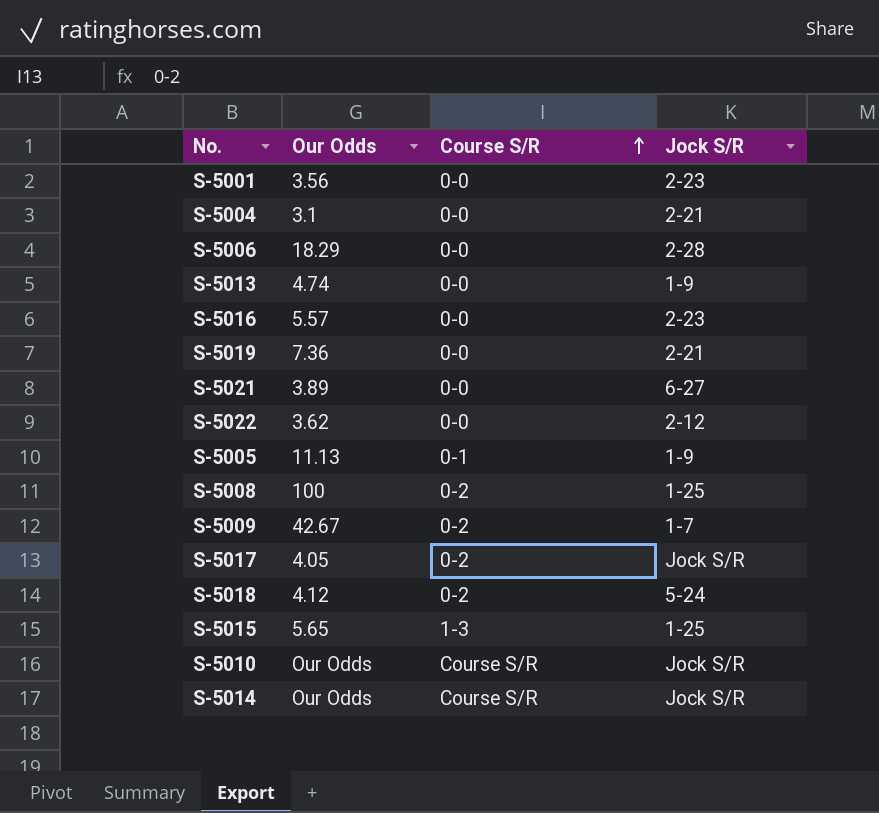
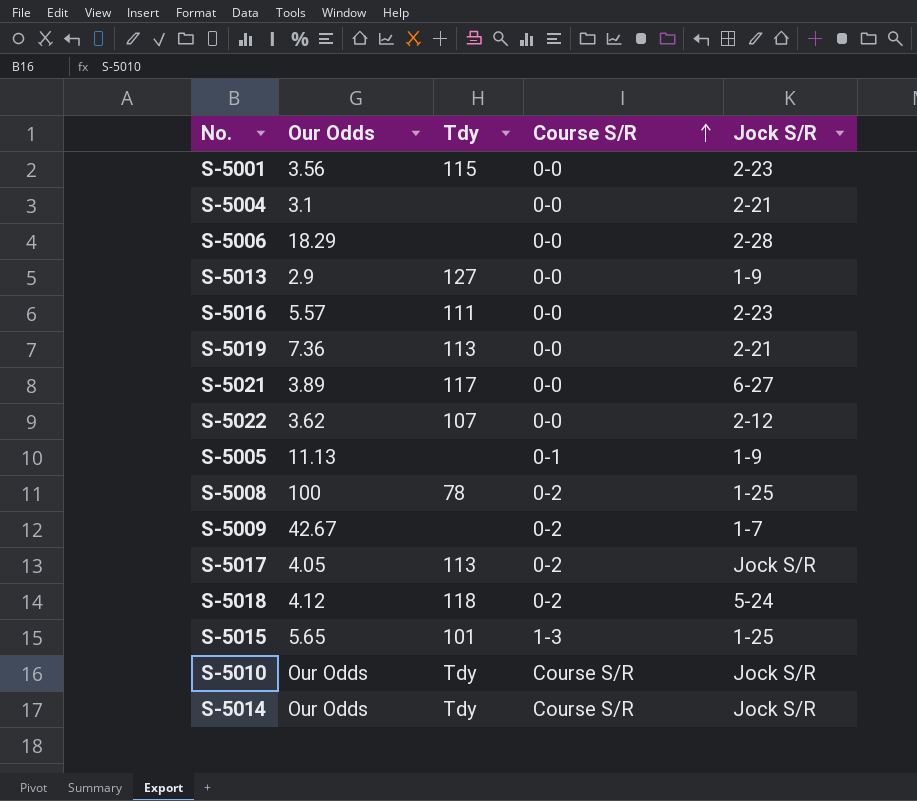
column Tdy | position: none -> 3
S-5013 | Our Odds: 4.74 -> 2.9

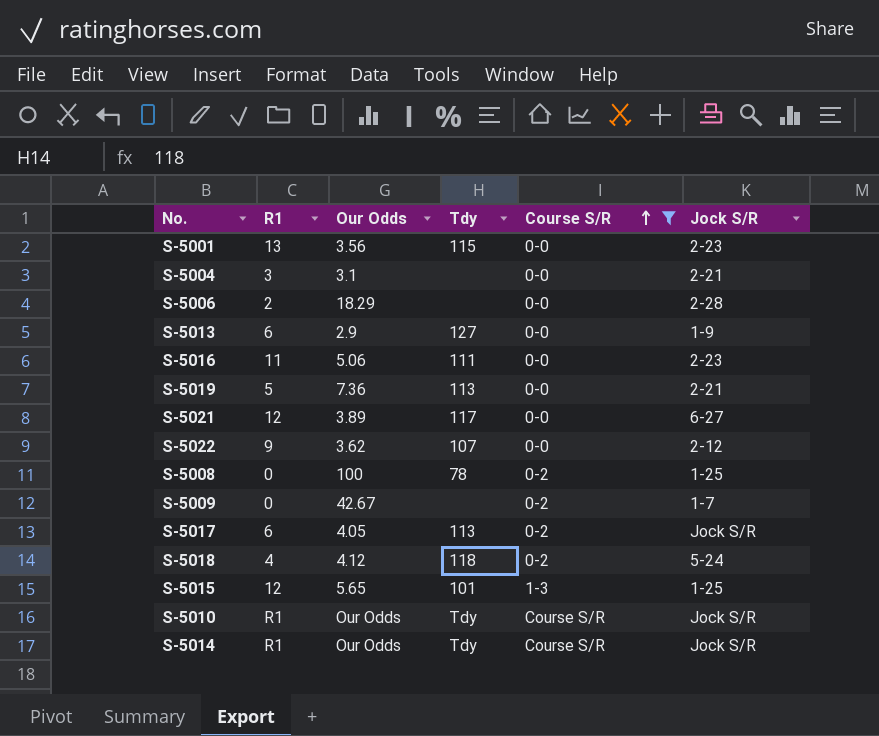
filter: none -> Course S/R != 0-1
column R1 | position: none -> 2
S-5016 | Our Odds: 5.57 -> 5.06

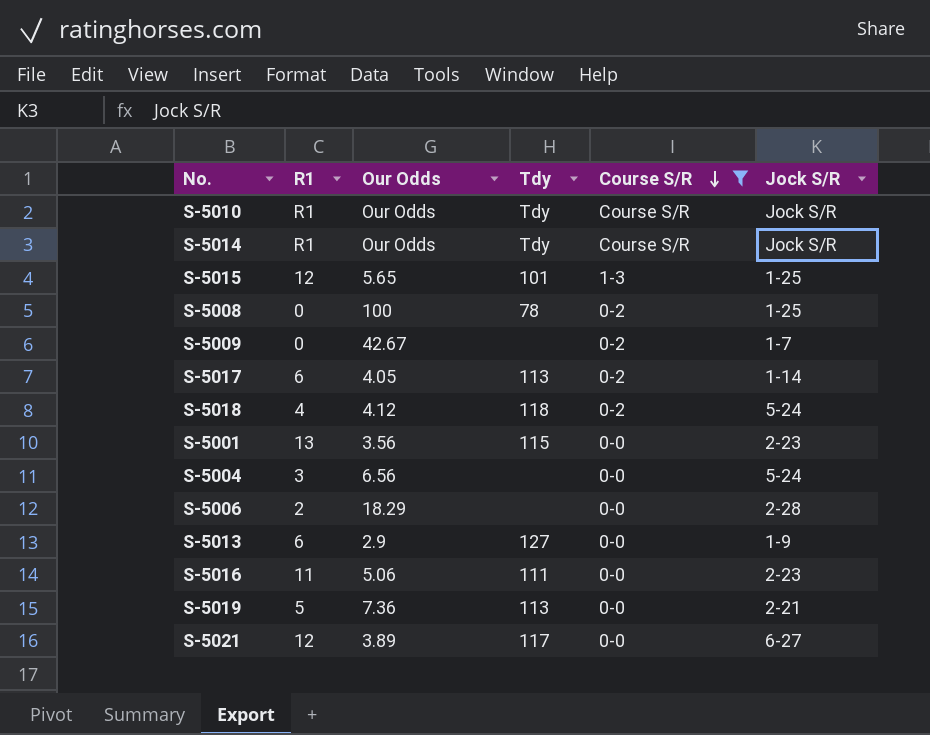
row order: Course S/R ascending -> Course S/R descending
row S-5022: 9 | 3.62 | 107 | 0-0 | 2-12 -> none
S-5017 | Jock S/R: Jock S/R -> 1-14
S-5004 | Our Odds: 3.1 -> 6.56
S-5004 | Jock S/R: 2-21 -> 5-24

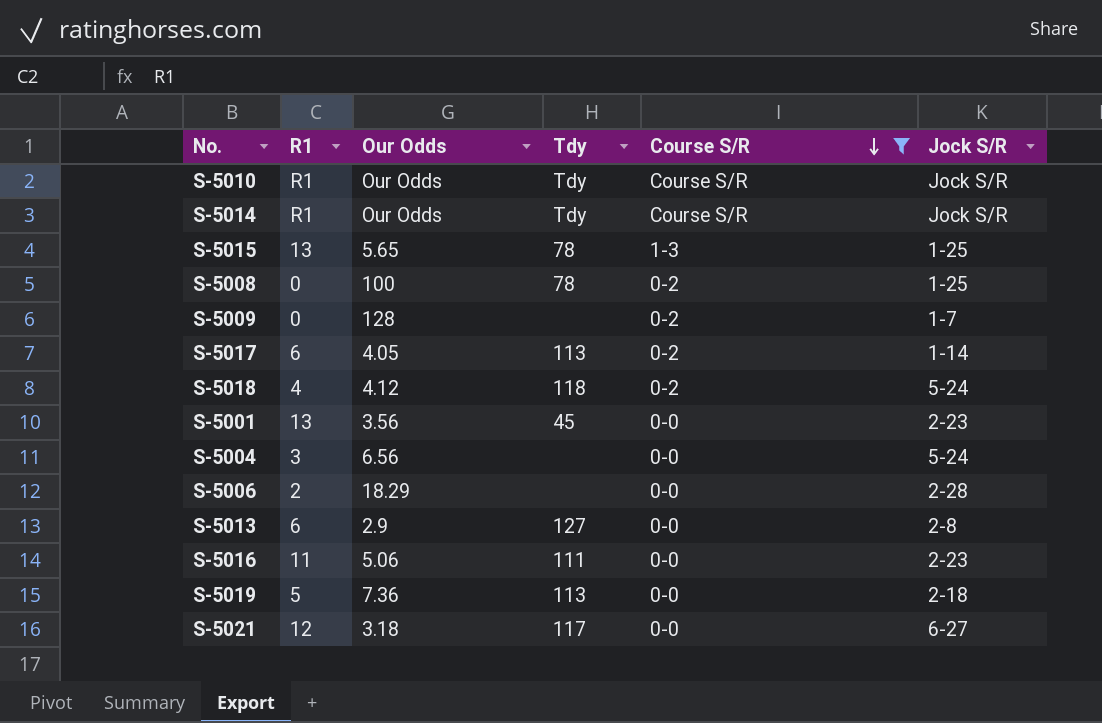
S-5015 | R1: 12 -> 13
S-5015 | Tdy: 101 -> 78
S-5009 | Our Odds: 42.67 -> 128
S-5001 | Tdy: 115 -> 45
S-5013 | Jock S/R: 1-9 -> 2-8
S-5019 | Jock S/R: 2-21 -> 2-18
S-5021 | Our Odds: 3.89 -> 3.18

